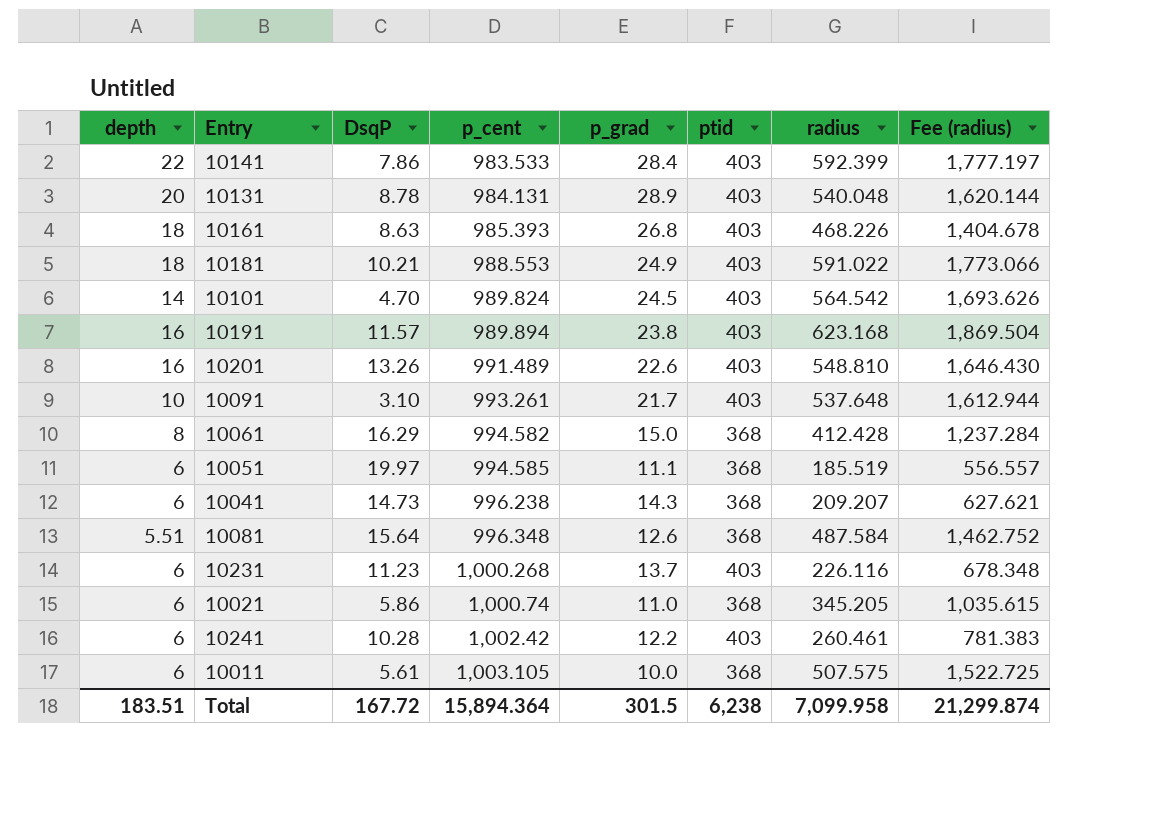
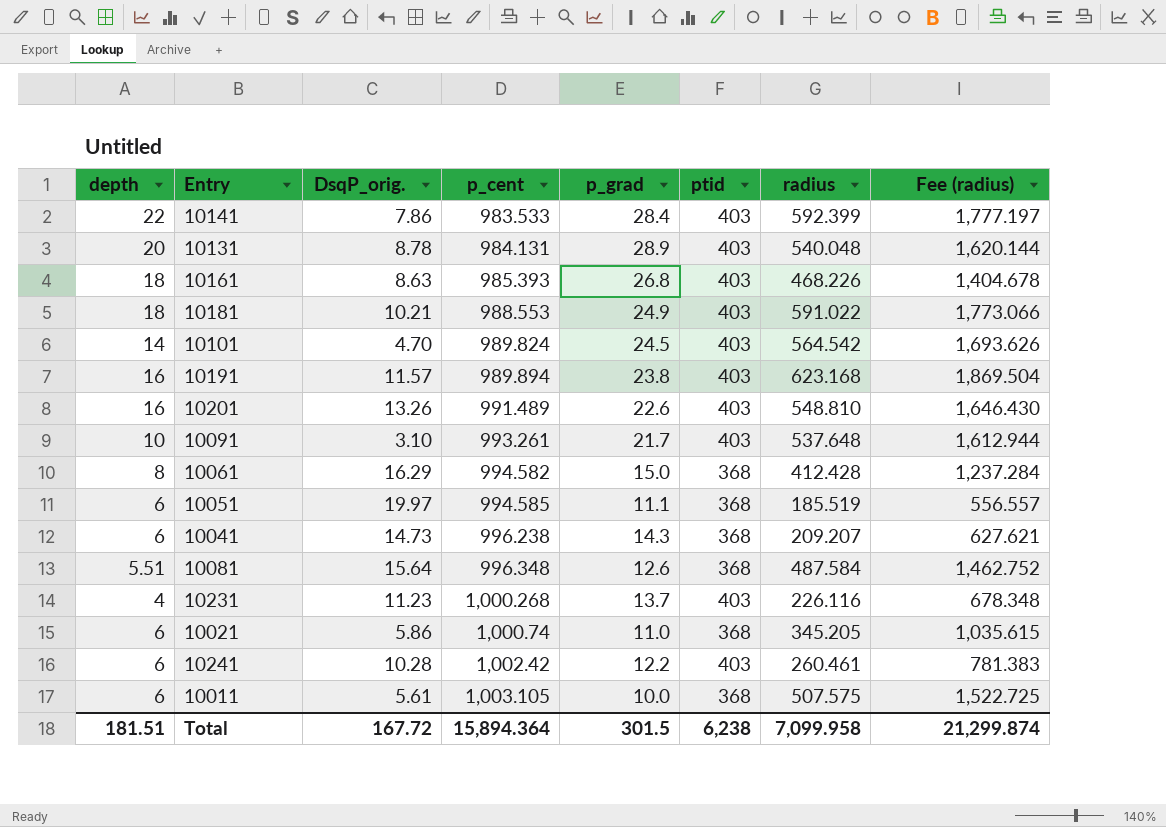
column name: DsqP -> DsqP_orig.
10231 | depth: 6 -> 4
Total | depth: 183.51 -> 181.51

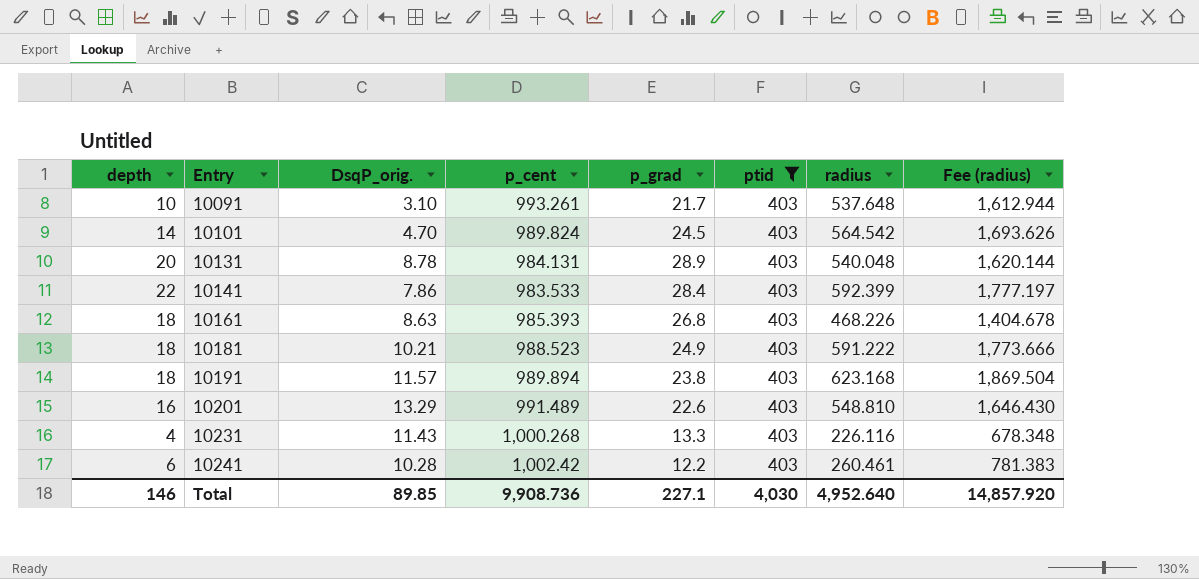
filter: none -> ptid = 403
row order: p_cent ascending -> Entry ascending
10181 | p_cent: 988.553 -> 988.523
10181 | radius: 591.022 -> 591.222
10181 | Fee (radius): 1,773.066 -> 1,773.666
10191 | depth: 16 -> 18
10201 | DsqP_orig.: 13.26 -> 13.29
10231 | DsqP_orig.: 11.23 -> 11.43
10231 | p_grad: 13.7 -> 13.3
Total | depth: 181.51 -> 146
Total | DsqP_orig.: 167.72 -> 89.85
Total | p_cent: 15,894.364 -> 9,908.736
Total | p_grad: 301.5 -> 227.1
Total | ptid: 6,238 -> 4,030
Total | radius: 7,099.958 -> 4,952.640
Total | Fee (radius): 21,299.874 -> 14,857.920

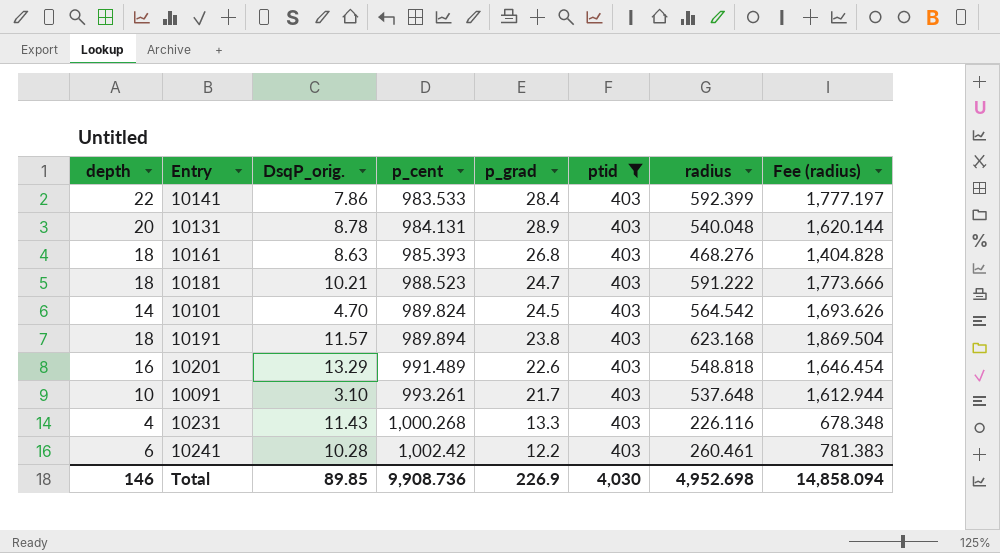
row order: Entry ascending -> p_cent ascending
10161 | radius: 468.226 -> 468.276
10161 | Fee (radius): 1,404.678 -> 1,404.828
10181 | p_grad: 24.9 -> 24.7
10201 | radius: 548.810 -> 548.818
10201 | Fee (radius): 1,646.430 -> 1,646.454
Total | p_grad: 227.1 -> 226.9
Total | radius: 4,952.640 -> 4,952.698
Total | Fee (radius): 14,857.920 -> 14,858.094

